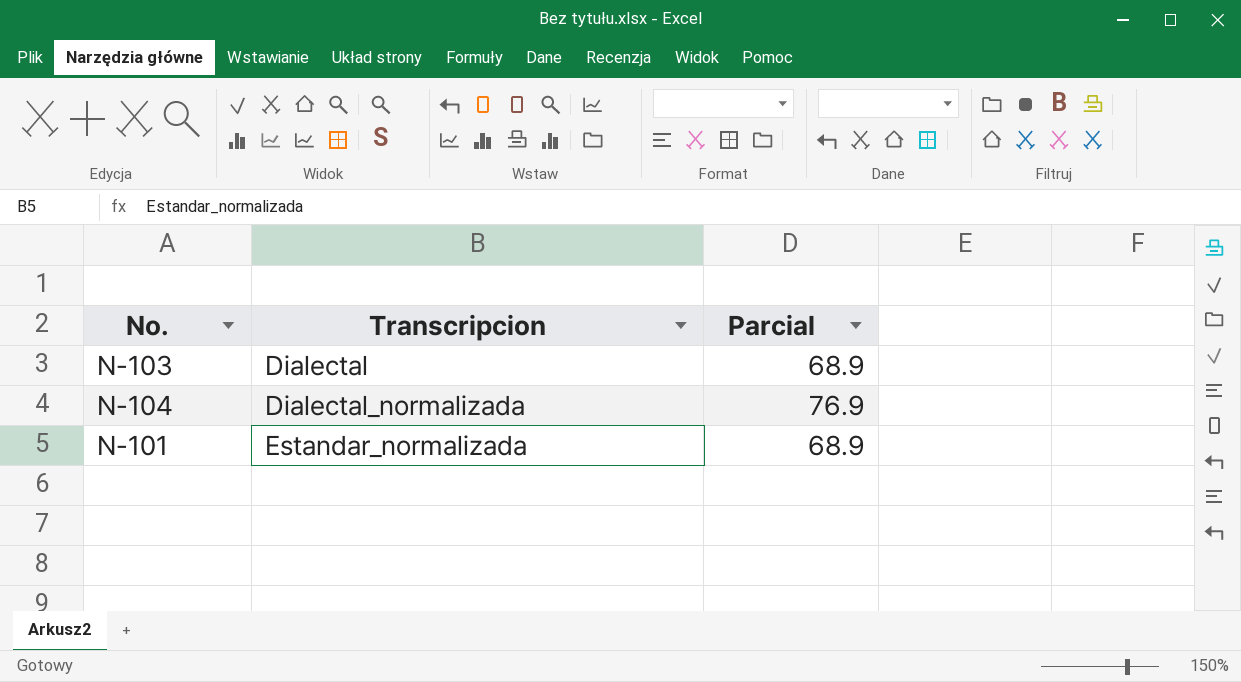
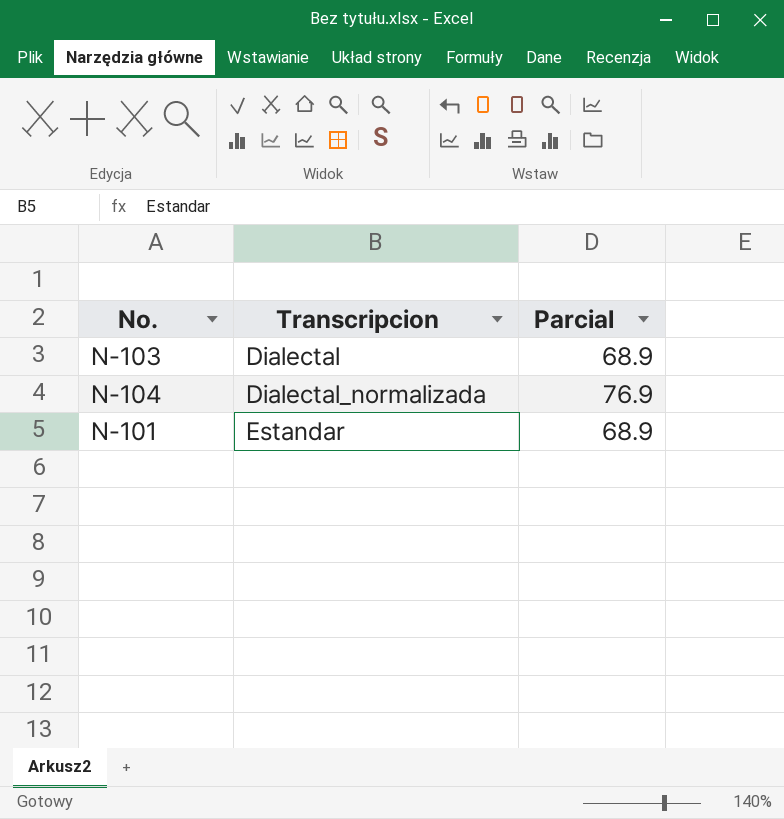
N-101 | Transcripcion: Estandar_normalizada -> Estandar

